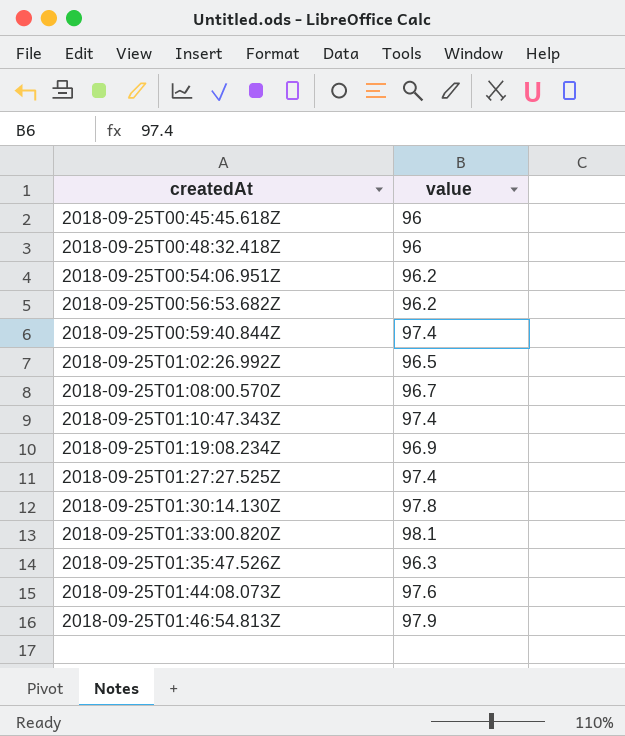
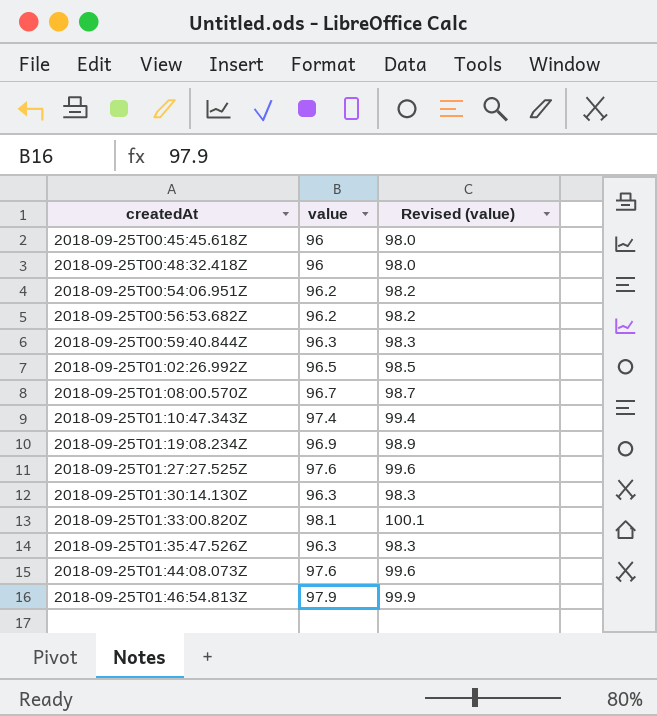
column Revised (value) | formula: none -> [value] + 2
2018-09-25T00:59:40.844Z | value: 97.4 -> 96.3
2018-09-25T01:27:27.525Z | value: 97.4 -> 97.6
2018-09-25T01:30:14.130Z | value: 97.8 -> 96.3

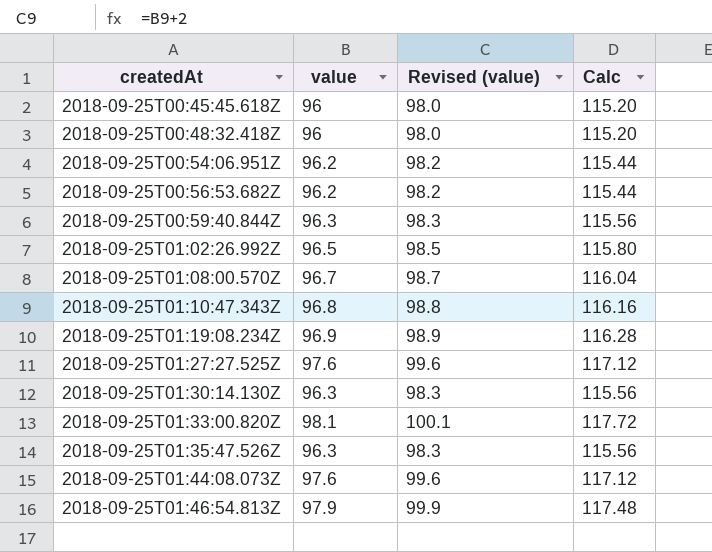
column Calc | formula: none -> [value] * 1.2
2018-09-25T01:10:47.343Z | value: 97.4 -> 96.8
2018-09-25T01:10:47.343Z | Revised (value): 99.4 -> 98.8

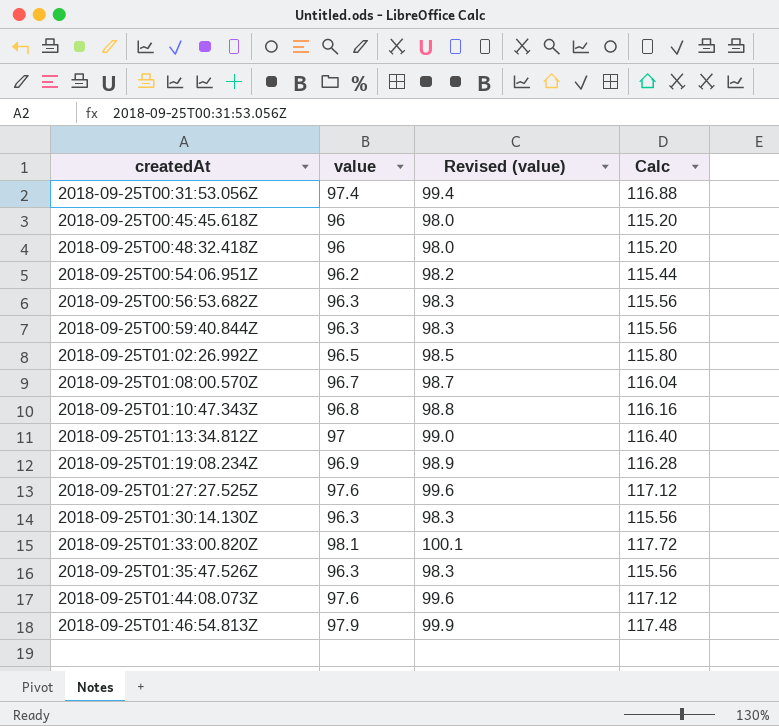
row 2018-09-25T00:31:53.056Z: none -> 97.4 | 99.4 | 116.88
2018-09-25T00:56:53.682Z | value: 96.2 -> 96.3
2018-09-25T00:56:53.682Z | Revised (value): 98.2 -> 98.3
2018-09-25T00:56:53.682Z | Calc: 115.44 -> 115.56
row 2018-09-25T01:13:34.812Z: none -> 97 | 99.0 | 116.40

